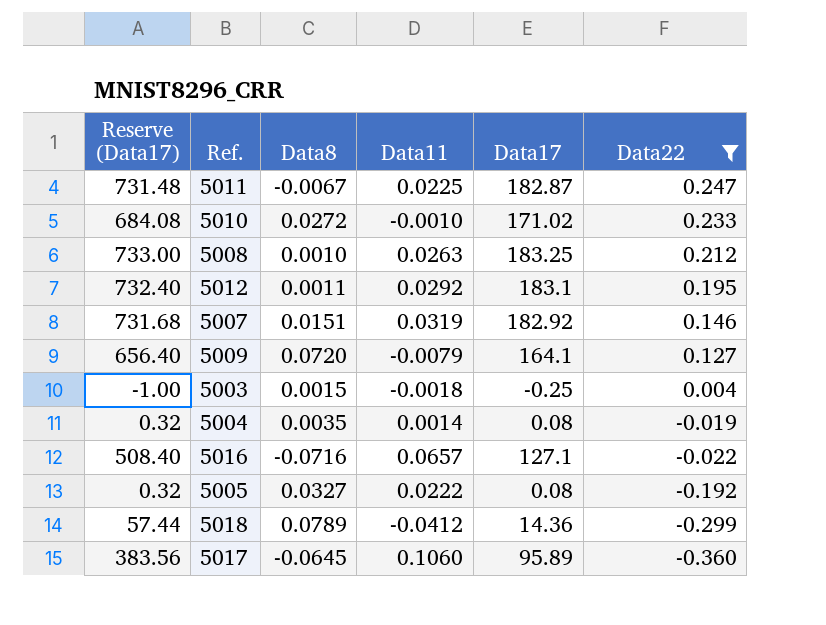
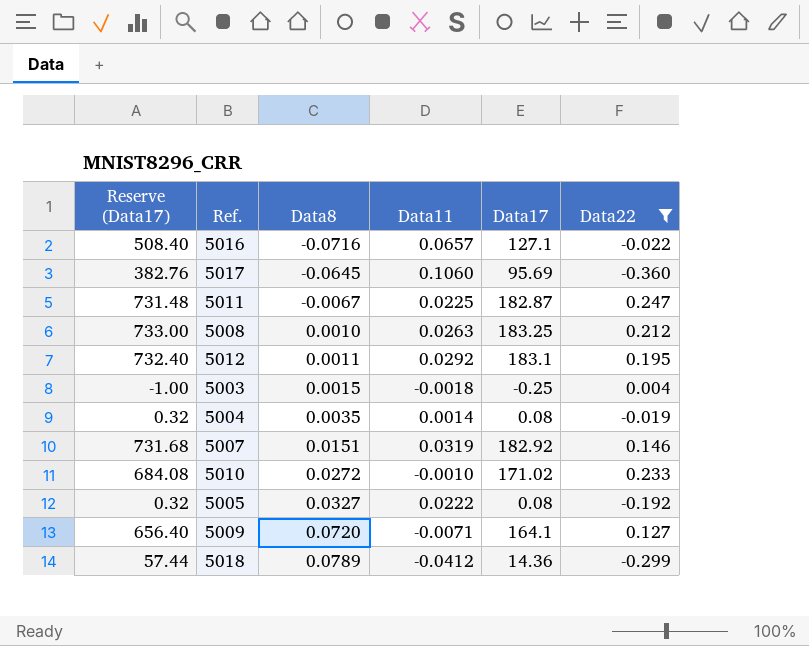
row order: Data22 descending -> Data8 ascending
5017 | Reserve (Data17): 383.56 -> 382.76
5017 | Data17: 95.89 -> 95.69
5009 | Data11: -0.0079 -> -0.0071

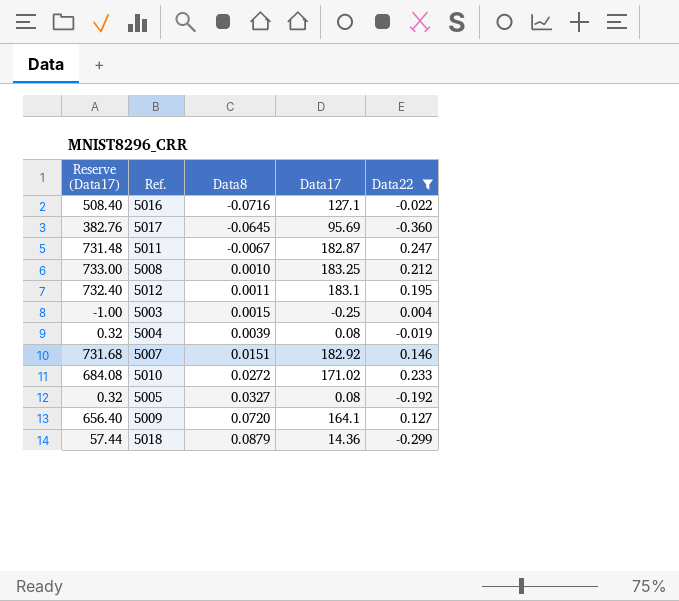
column Data11 | position: 4 -> none
5004 | Data8: 0.0035 -> 0.0039
5018 | Data8: 0.0789 -> 0.0879

